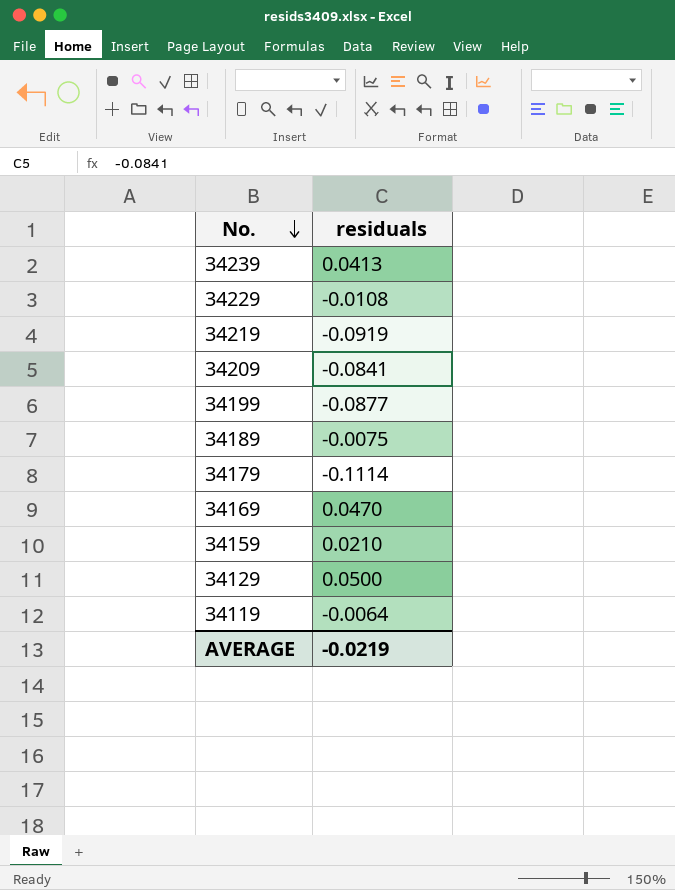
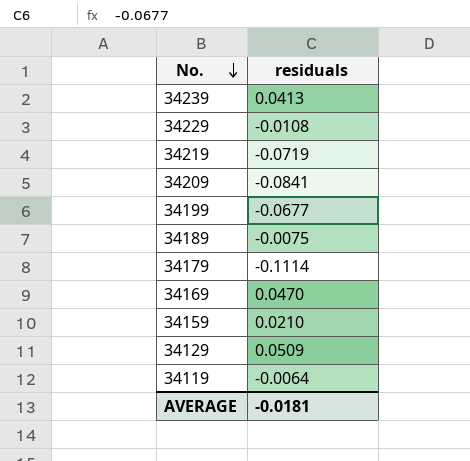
34219 | residuals: -0.0919 -> -0.0719
34199 | residuals: -0.0877 -> -0.0677
34129 | residuals: 0.0500 -> 0.0509
AVERAGE | residuals: -0.0219 -> -0.0181

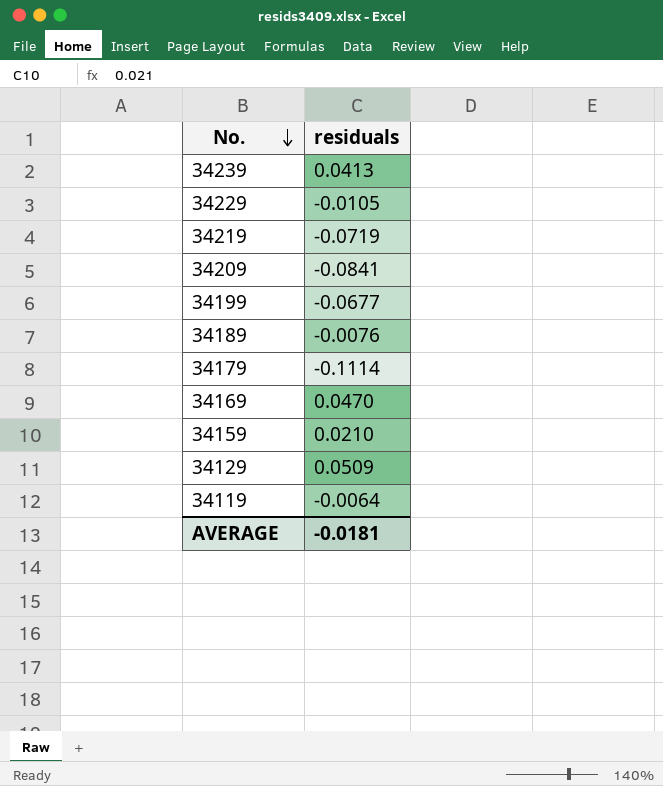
34229 | residuals: -0.0108 -> -0.0105
34189 | residuals: -0.0075 -> -0.0076

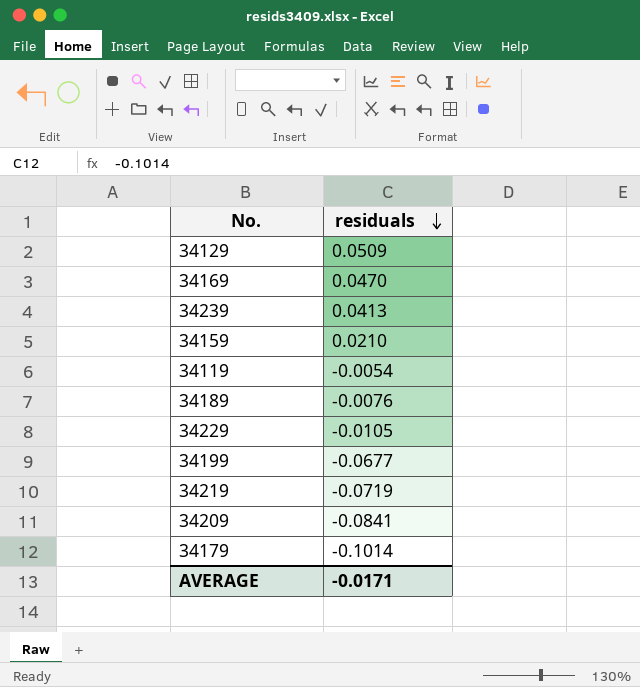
row order: No. descending -> residuals descending
34119 | residuals: -0.0064 -> -0.0054
34179 | residuals: -0.1114 -> -0.1014
AVERAGE | residuals: -0.0181 -> -0.0171

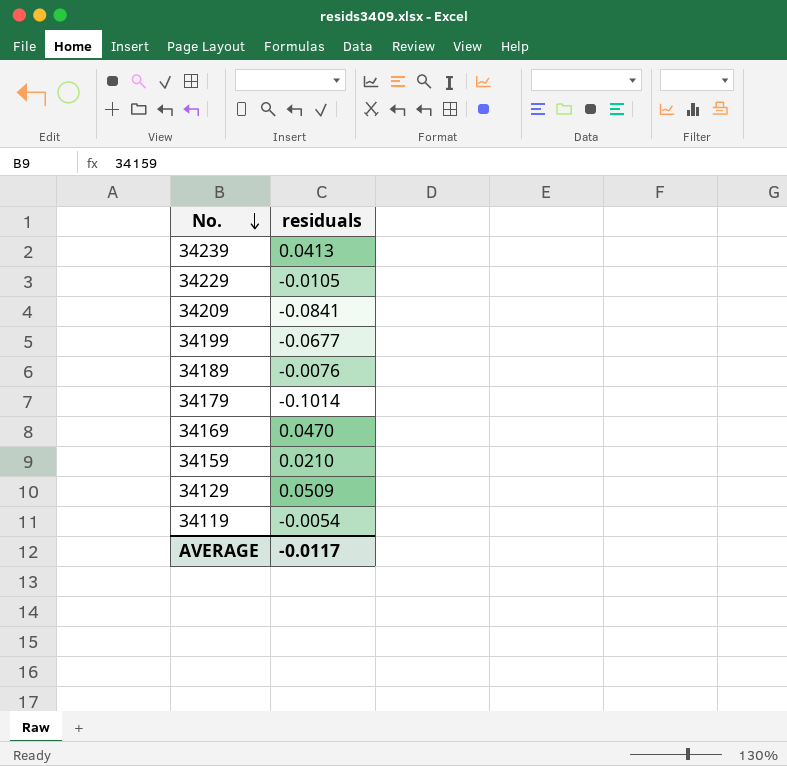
row order: residuals descending -> No. descending
row 34219: -0.0719 -> none
AVERAGE | residuals: -0.0171 -> -0.0117

